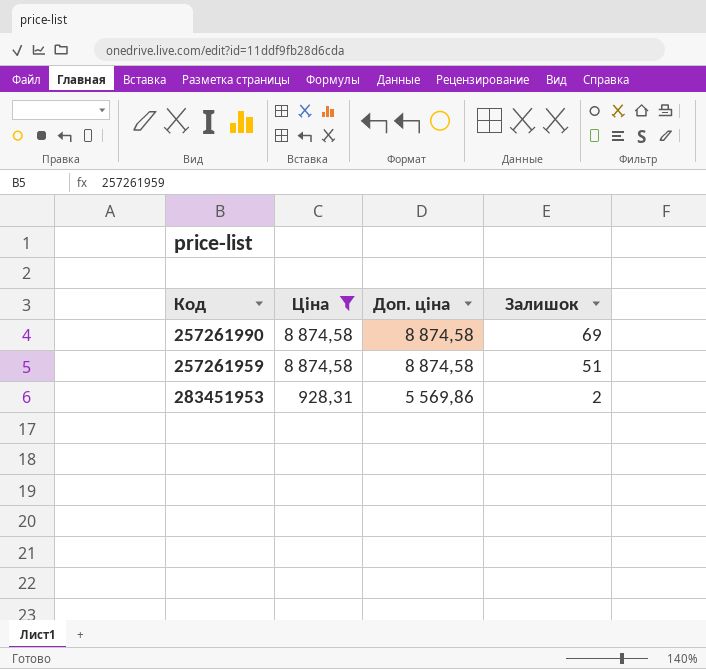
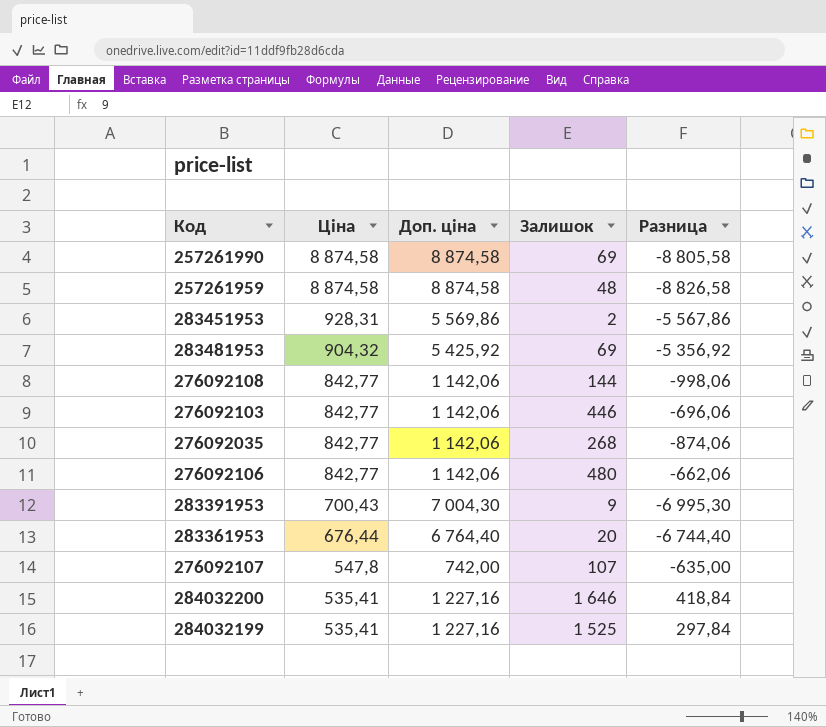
filter: Ціна >= 928,31 -> none
column Разница | formula: none -> [Залишок] - [Доп. ціна]
257261959 | Залишок: 51 -> 48

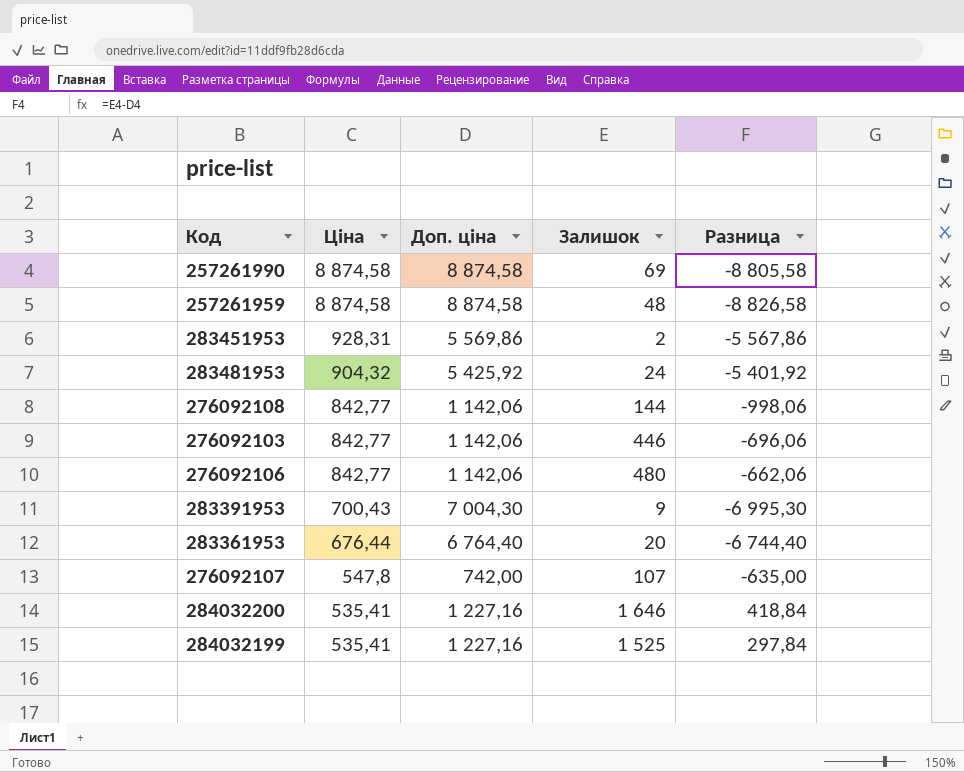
row 276092035: 842,77 | 1 142,06 | 268 | -874,06 -> none
283481953 | Залишок: 69 -> 24
283481953 | Разница: -5 356,92 -> -5 401,92

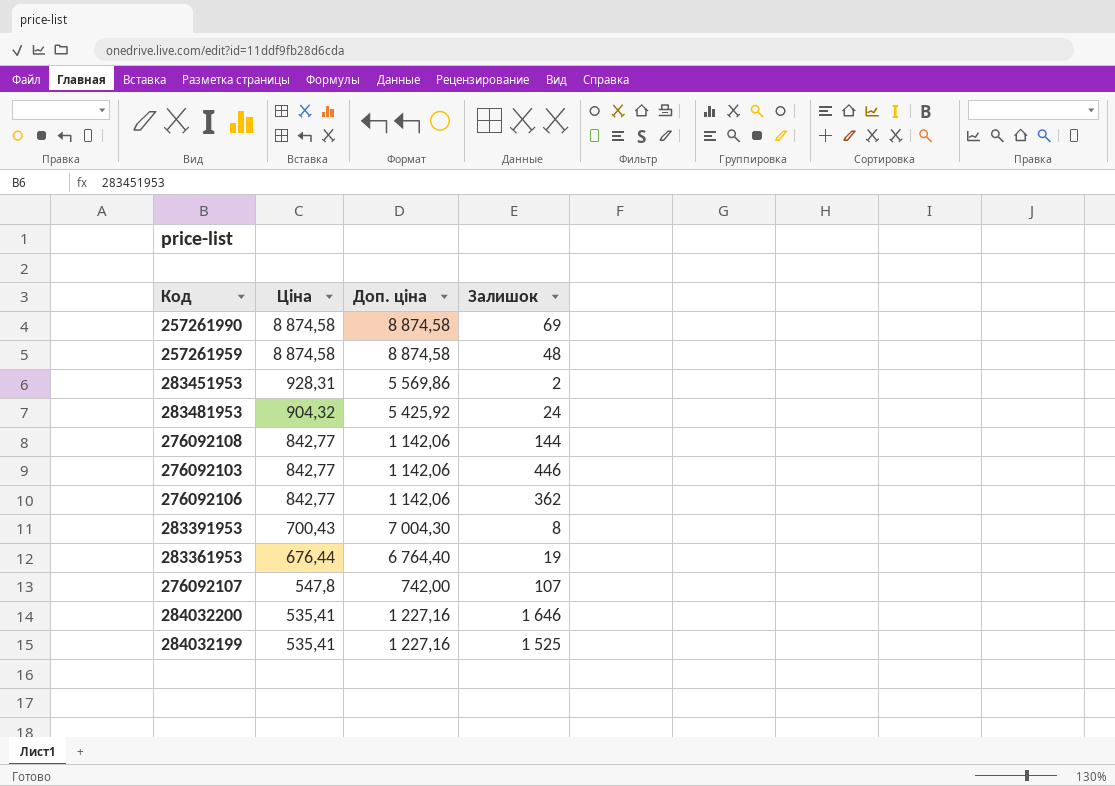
column Разница | formula: [Залишок] - [Доп. ціна] -> none
276092106 | Залишок: 480 -> 362
283391953 | Залишок: 9 -> 8
283361953 | Залишок: 20 -> 19

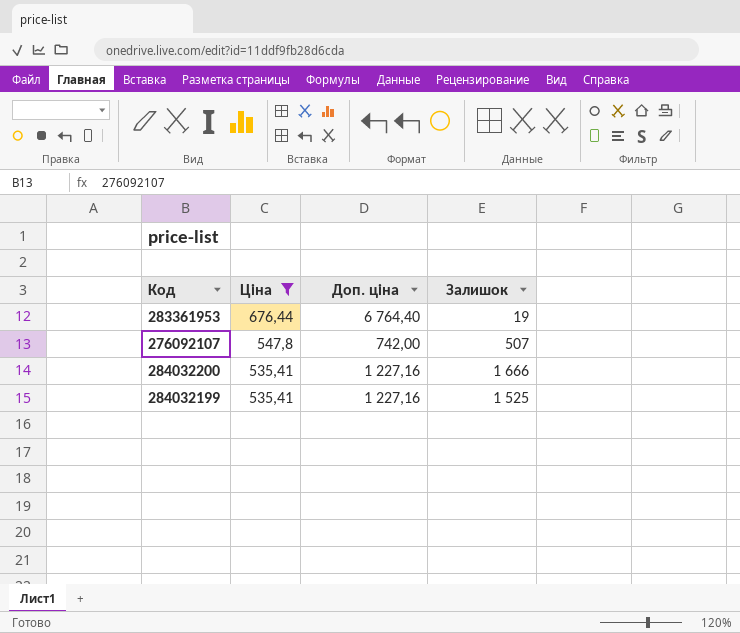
filter: none -> Ціна <= 676,44
276092107 | Залишок: 107 -> 507
284032200 | Залишок: 1 646 -> 1 666

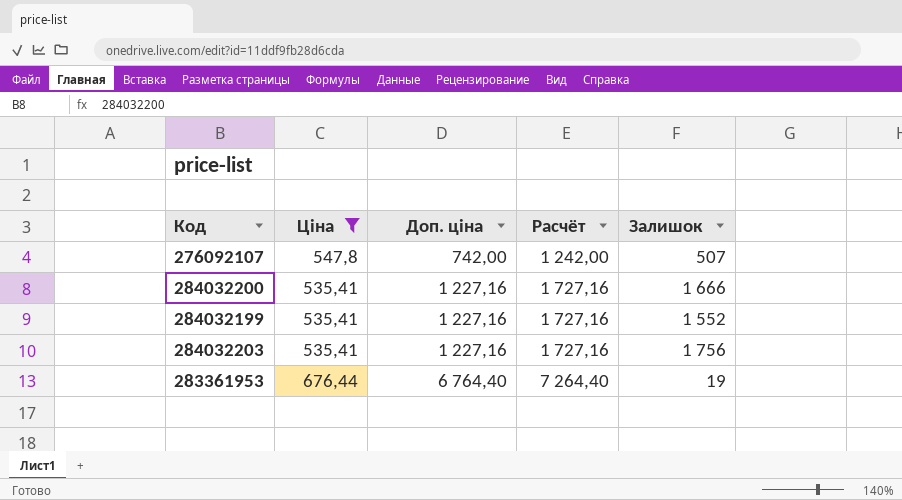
row order: Ціна descending -> Доп. ціна ascending
column Расчёт | formula: none -> [Доп. ціна] + 500
284032199 | Залишок: 1 525 -> 1 552
row 284032203: none -> 535,41 | 1 227,16 | 1 727,16 | 1 756

